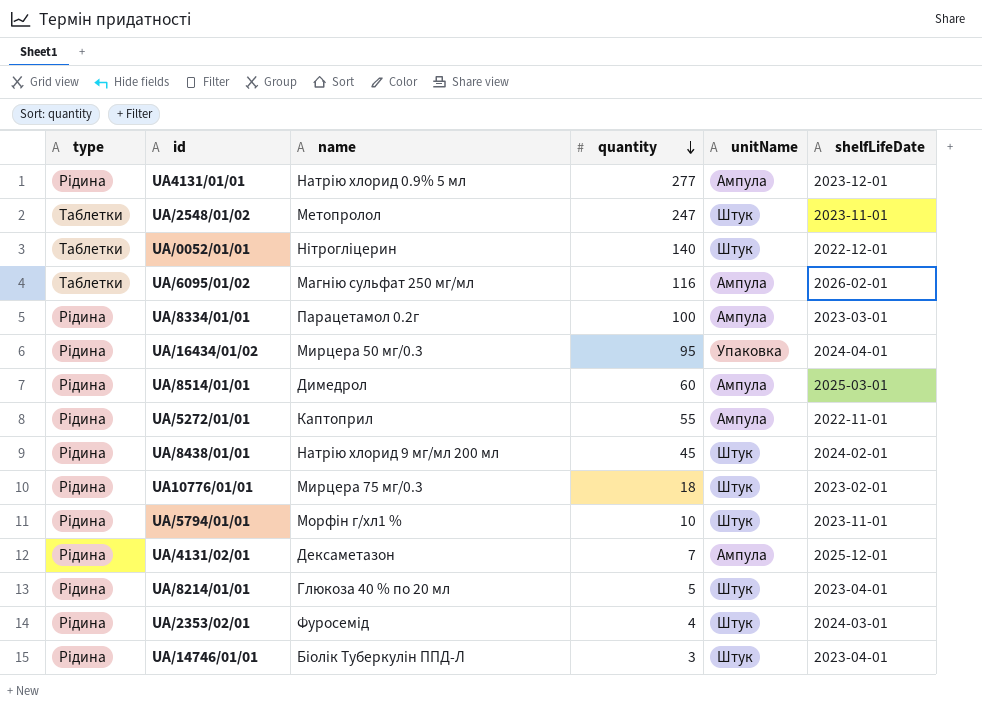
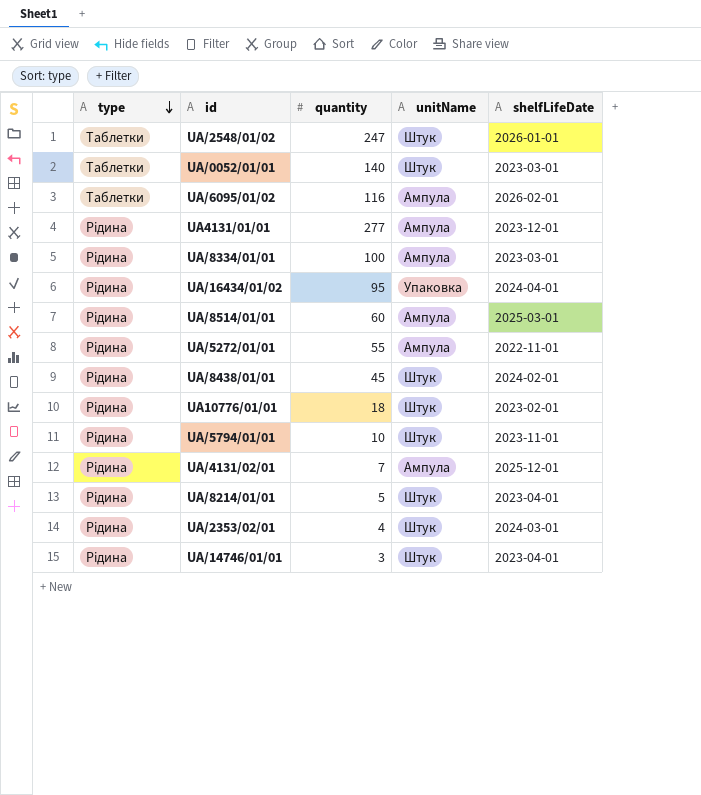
row order: quantity descending -> type descending
column name | position: 3 -> none
UA/2548/01/02 | shelfLifeDate: 2023-11-01 -> 2026-01-01
UA/0052/01/01 | shelfLifeDate: 2022-12-01 -> 2023-03-01

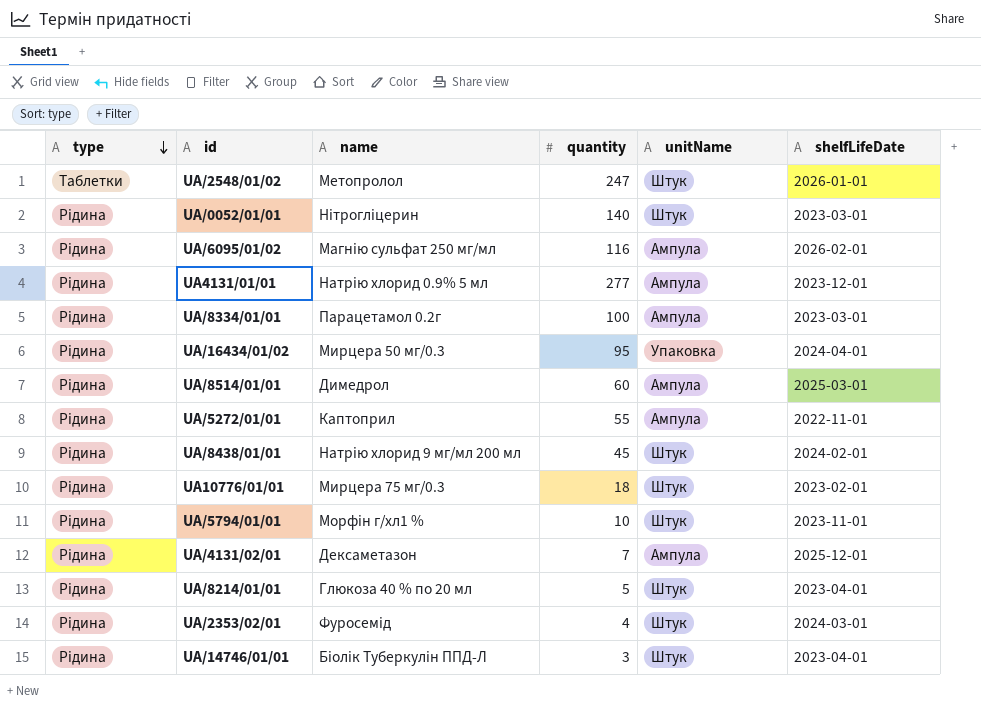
column name | position: none -> 3
UA/0052/01/01 | type: Таблетки -> Рідина
UA/6095/01/02 | type: Таблетки -> Рідина

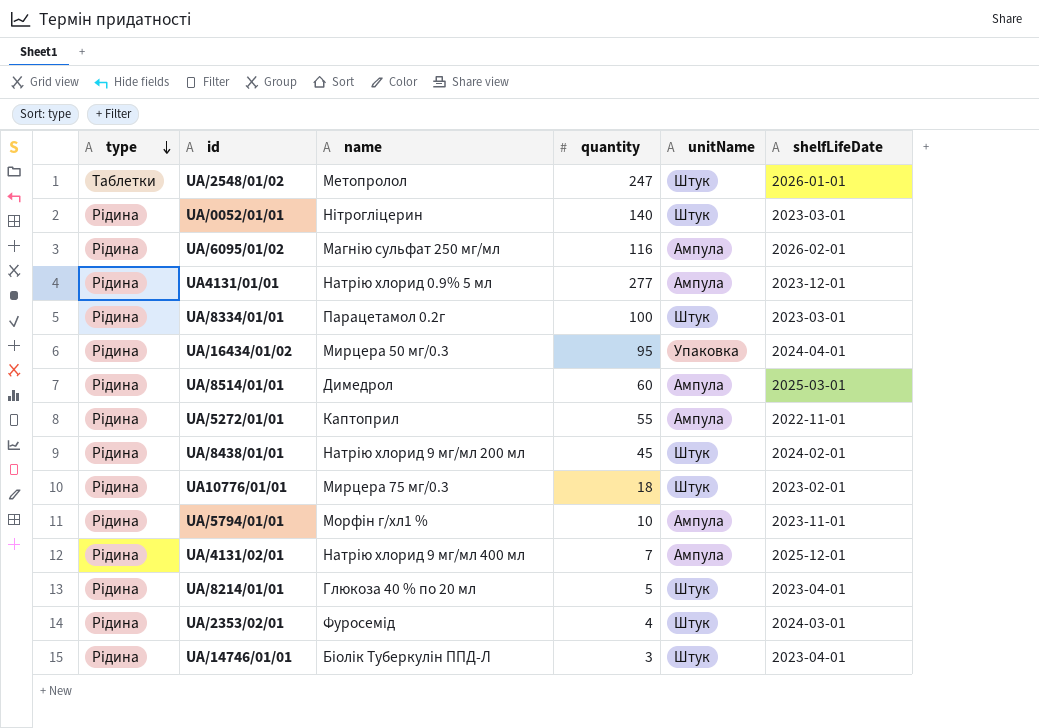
UA/8334/01/01 | unitName: Ампула -> Штук
UA/5794/01/01 | unitName: Штук -> Ампула
UA/4131/02/01 | name: Дексаметазон -> Натрію хлорид 9 мг/мл 400 мл

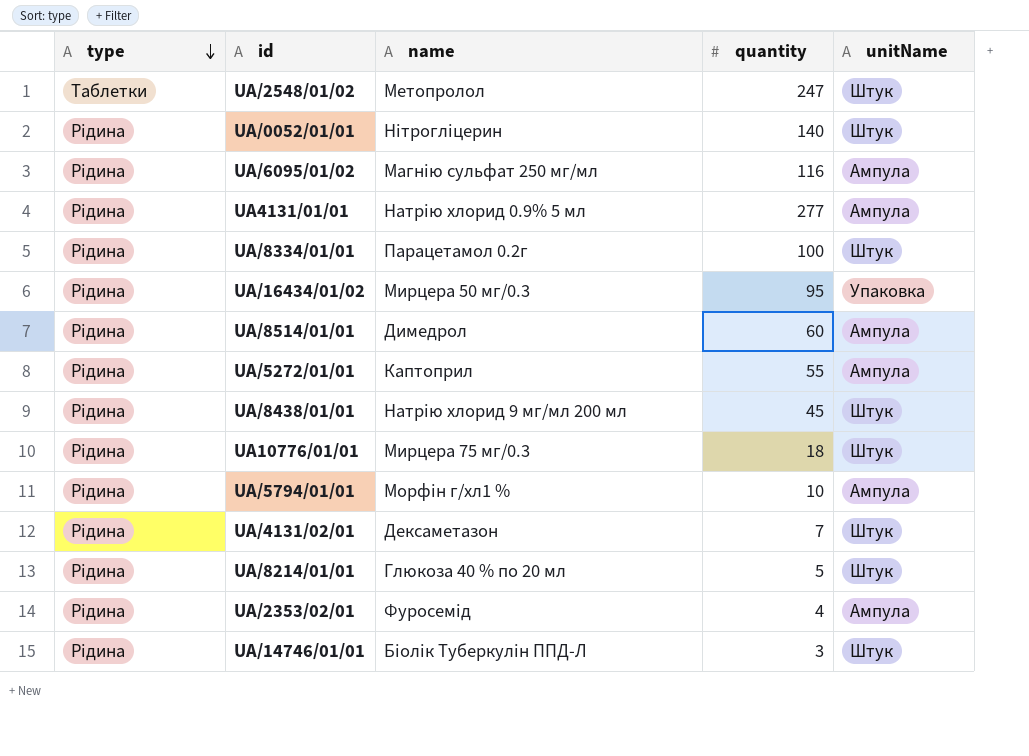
column shelfLifeDate | position: 6 -> none
UA/4131/02/01 | name: Натрію хлорид 9 мг/мл 400 мл -> Дексаметазон
UA/4131/02/01 | unitName: Ампула -> Штук
UA/2353/02/01 | unitName: Штук -> Ампула

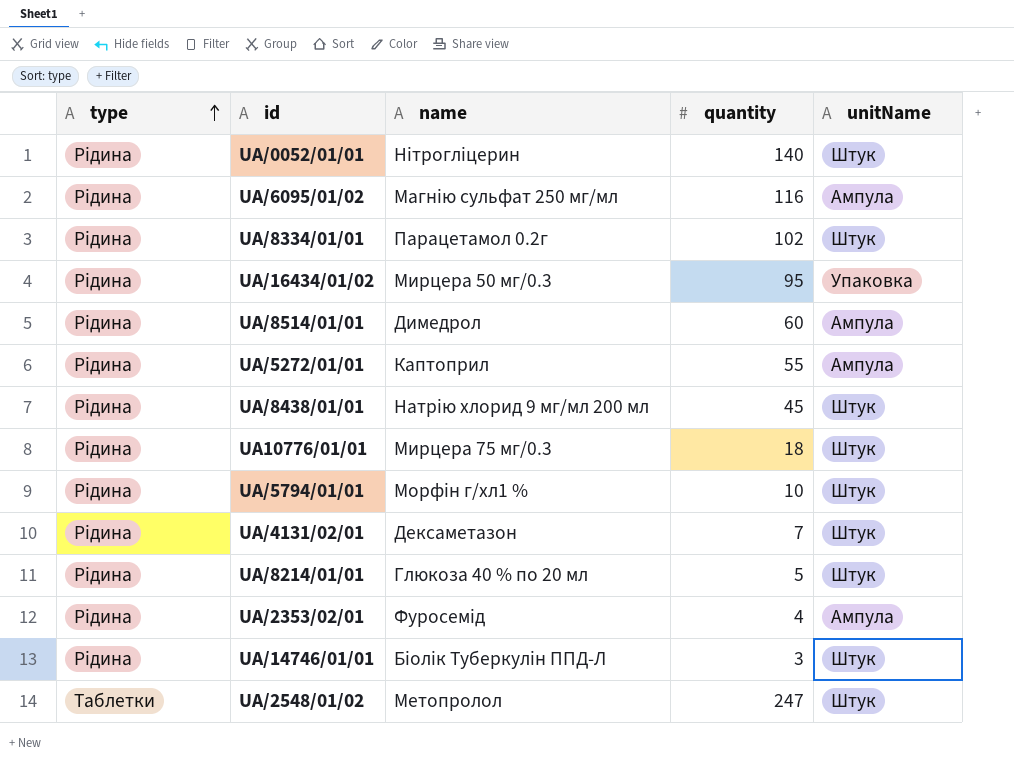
row order: type descending -> type ascending
row UA4131/01/01: Рідина | Натрію хлорид 0.9% 5 мл | 277 | Ампула -> none
UA/8334/01/01 | quantity: 100 -> 102
UA/5794/01/01 | unitName: Ампула -> Штук

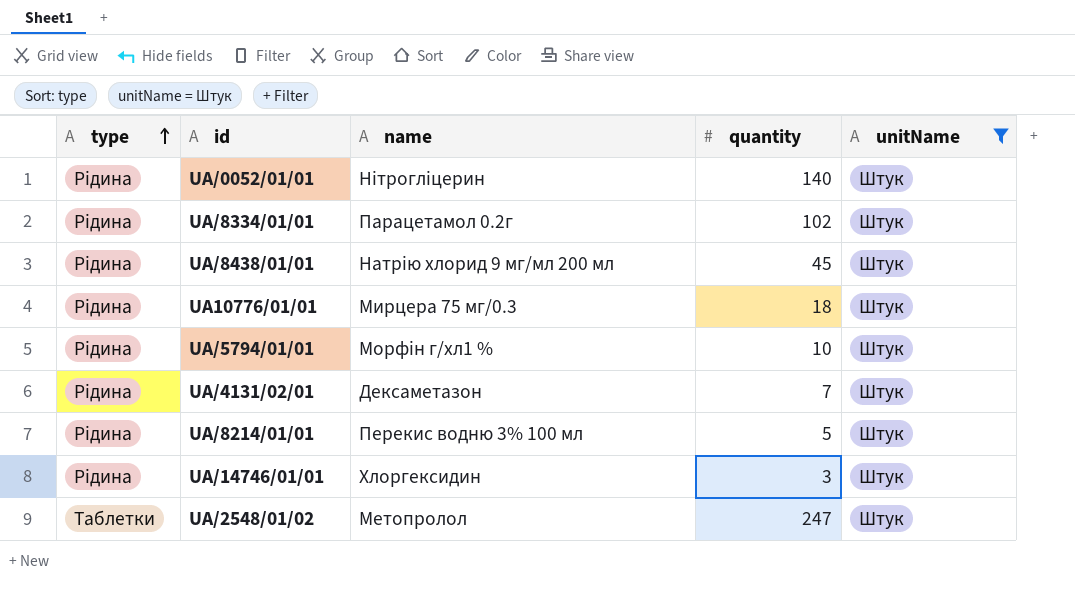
filter: none -> unitName = Штук
UA/8214/01/01 | name: Глюкоза 40 % по 20 мл -> Перекис водню 3% 100 мл
UA/14746/01/01 | name: Біолік Туберкулін ППД-Л -> Хлоргексидин

